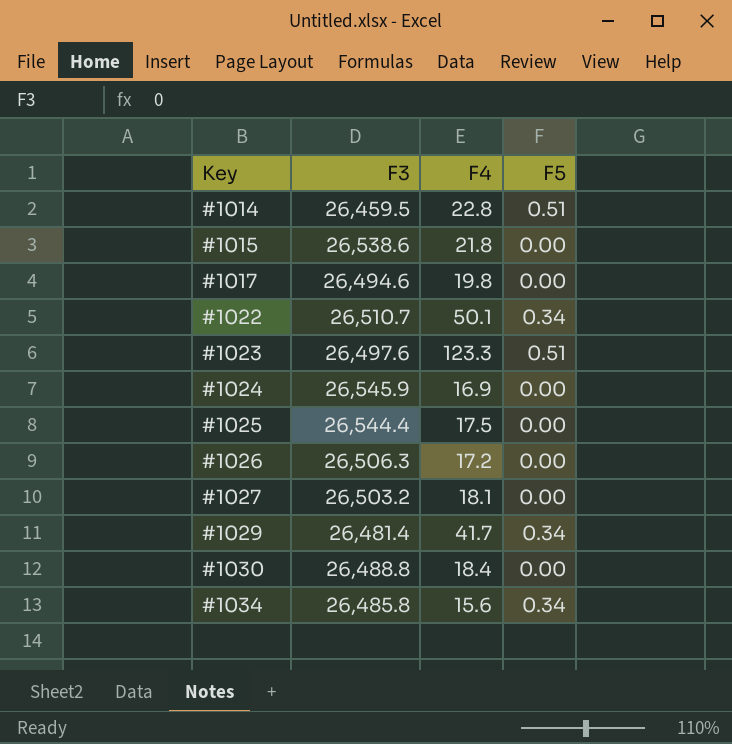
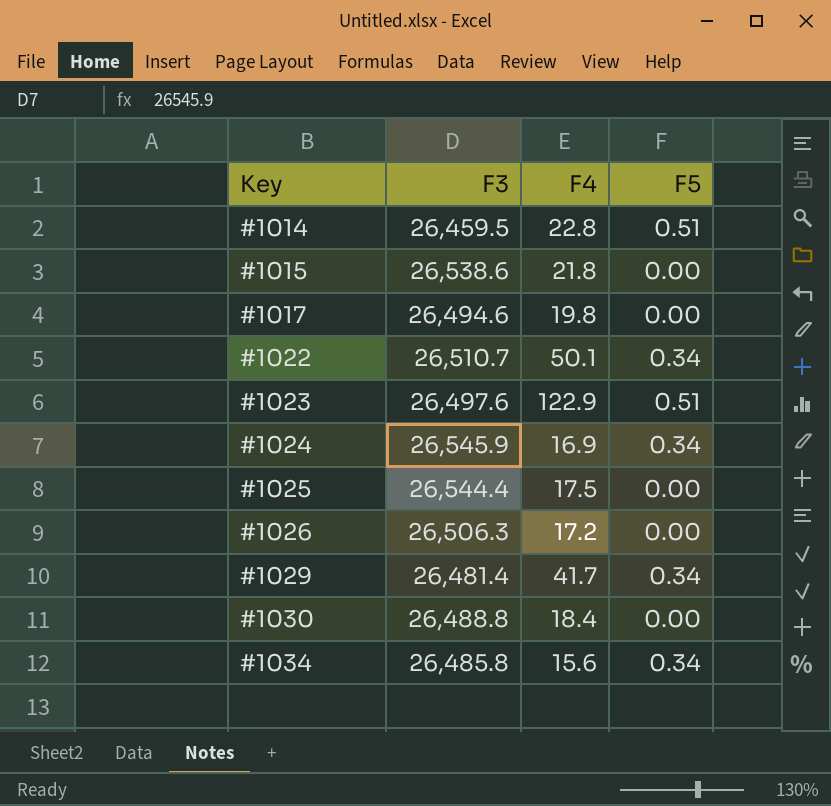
row #1027: 26,503.2 | 18.1 | 0.00 -> none
#1023 | F4: 123.3 -> 122.9
#1024 | F5: 0.00 -> 0.34

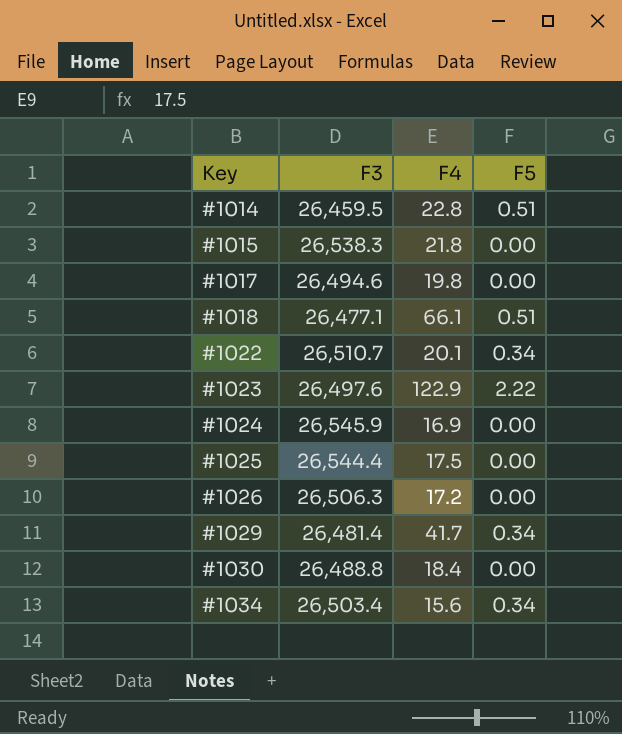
#1015 | F3: 26,538.6 -> 26,538.3
row #1018: none -> 26,477.1 | 66.1 | 0.51
#1022 | F4: 50.1 -> 20.1
#1023 | F5: 0.51 -> 2.22
#1024 | F5: 0.34 -> 0.00
#1034 | F3: 26,485.8 -> 26,503.4

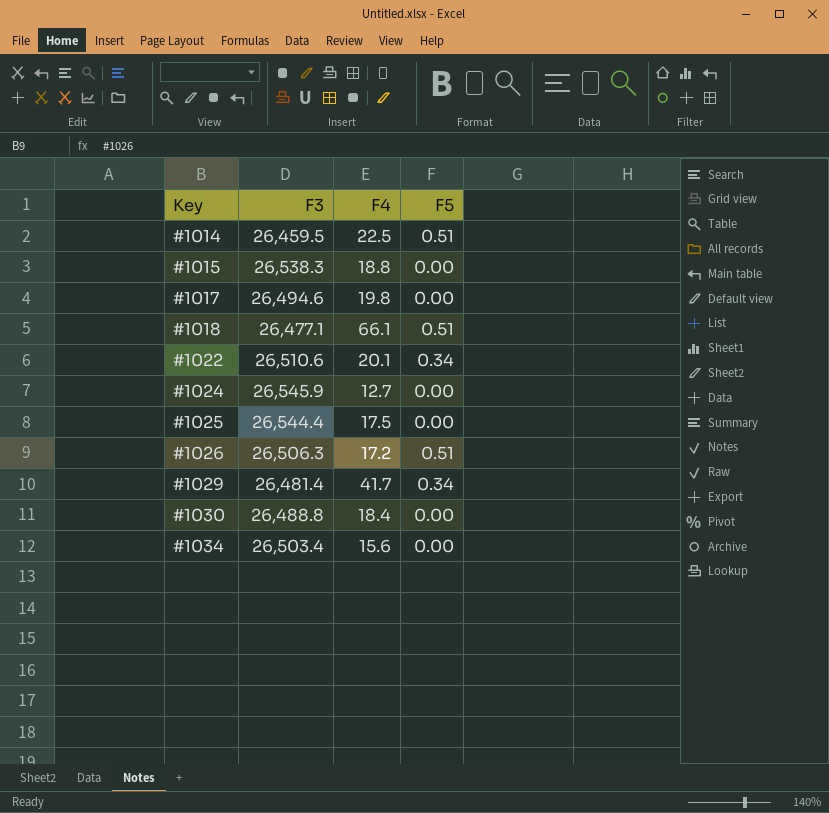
row #1023: 26,497.6 | 122.9 | 2.22 -> none
#1014 | F4: 22.8 -> 22.5
#1015 | F4: 21.8 -> 18.8
#1022 | F3: 26,510.7 -> 26,510.6
#1024 | F4: 16.9 -> 12.7
#1026 | F5: 0.00 -> 0.51
#1034 | F5: 0.34 -> 0.00

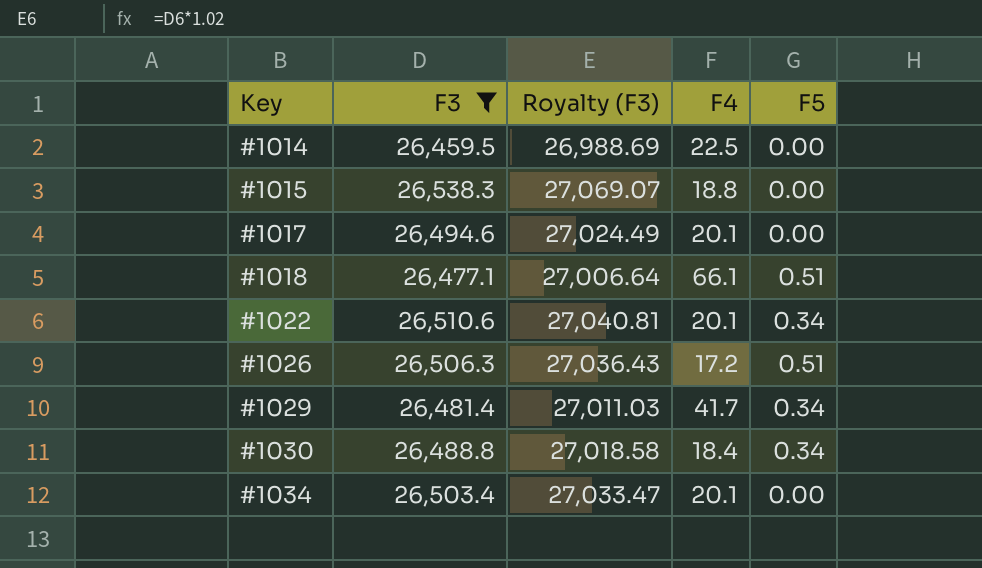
filter: none -> F3 <= 26,538.3
column Royalty (F3) | formula: none -> [F3] * 1.02
#1014 | F5: 0.51 -> 0.00
#1017 | F4: 19.8 -> 20.1
#1030 | F5: 0.00 -> 0.34
#1034 | F4: 15.6 -> 20.1

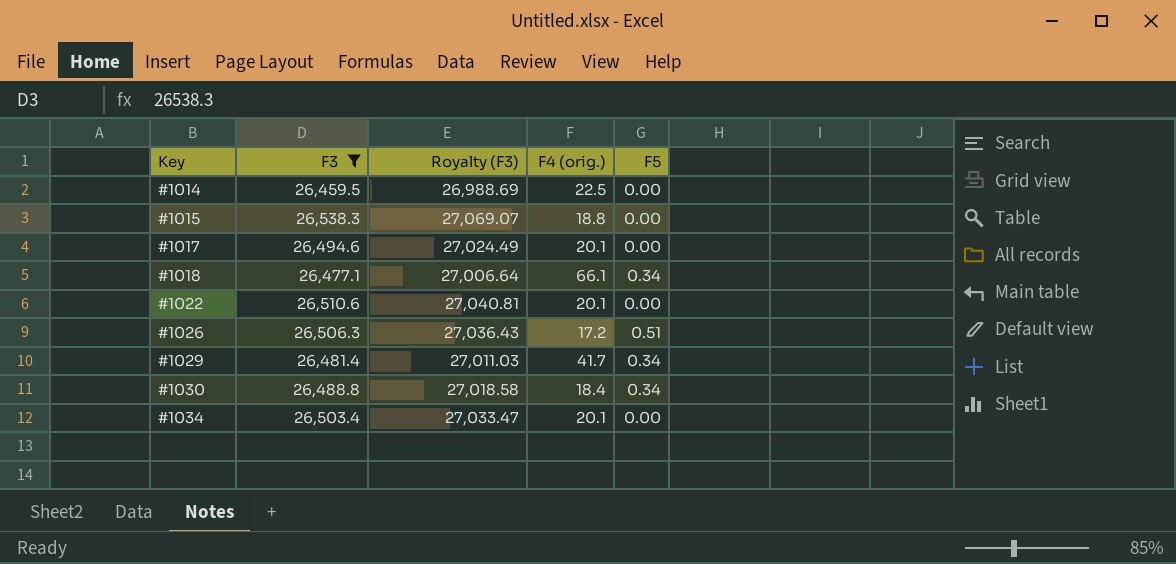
column name: F4 -> F4 (orig.)
#1018 | F5: 0.51 -> 0.34
#1022 | F5: 0.34 -> 0.00

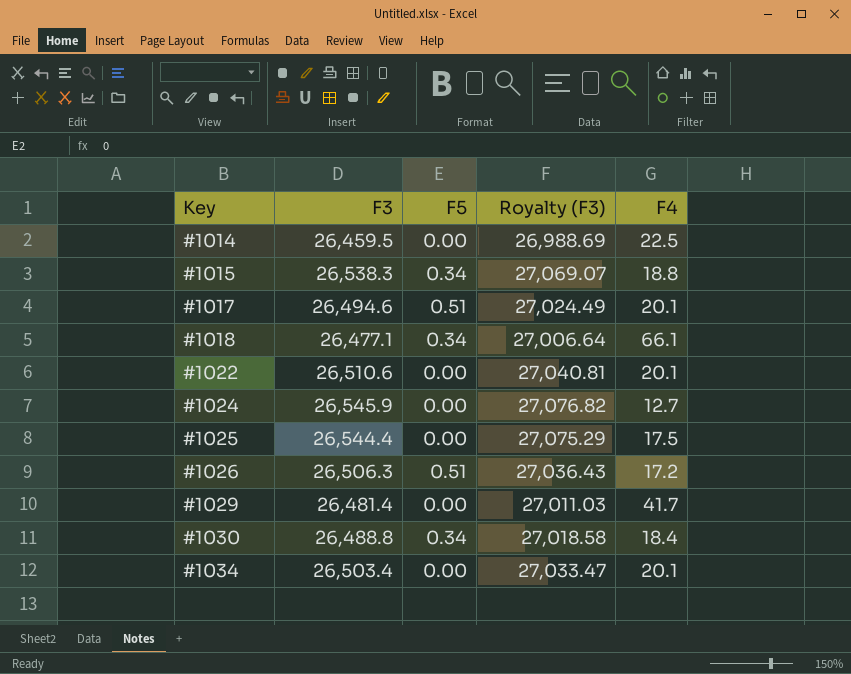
filter: F3 <= 26,538.3 -> none
column F5 | position: 5 -> 3
column name: F4 (orig.) -> F4
#1015 | F5: 0.00 -> 0.34
#1017 | F5: 0.00 -> 0.51
#1029 | F5: 0.34 -> 0.00

